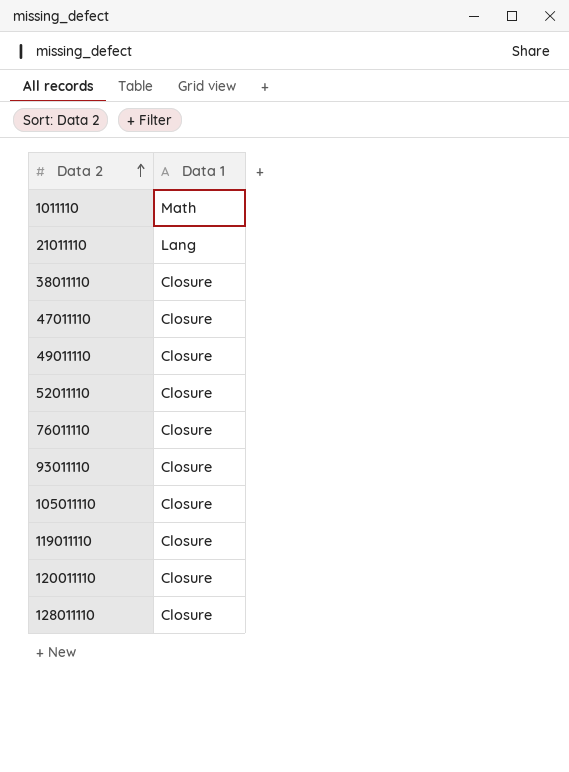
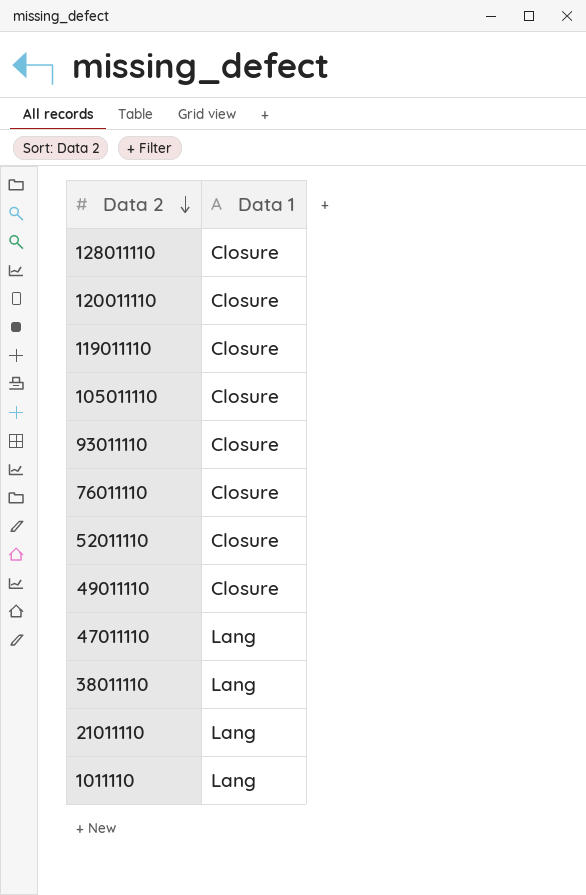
row order: Data 2 ascending -> Data 2 descending
47011110 | Data 1: Closure -> Lang
38011110 | Data 1: Closure -> Lang
1011110 | Data 1: Math -> Lang

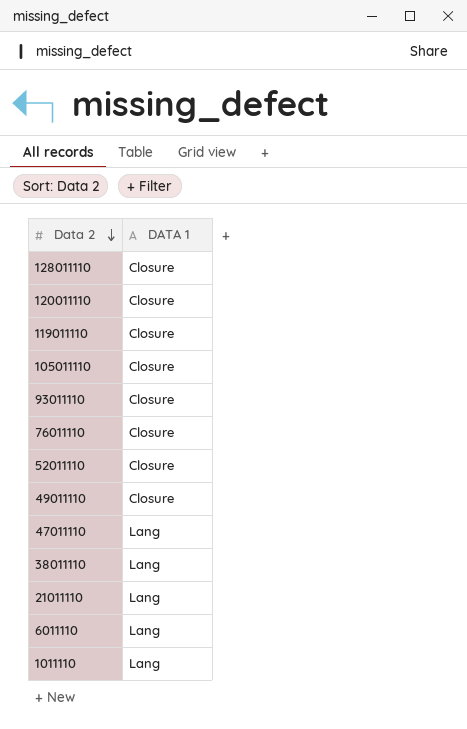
column name: Data 1 -> DATA 1
row 6011110: none -> Lang

